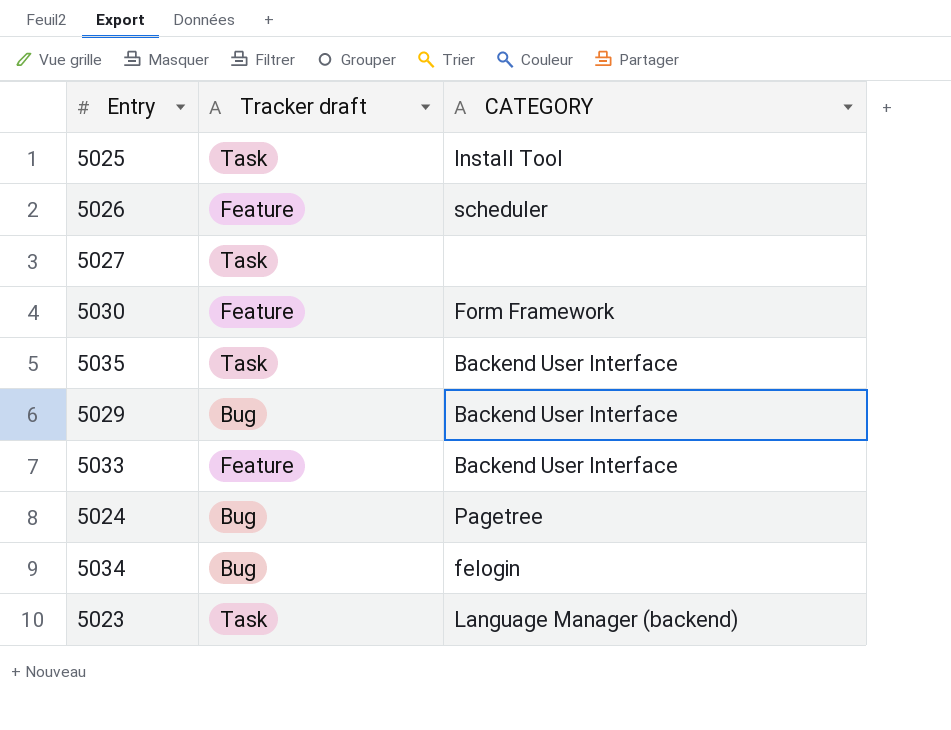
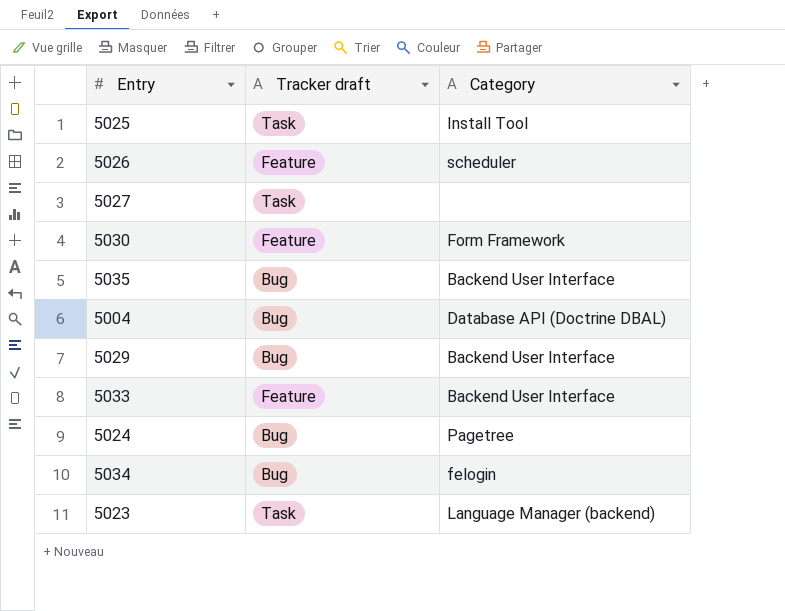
column name: CATEGORY -> Category
5035 | Tracker draft: Task -> Bug
row 5004: none -> Bug | Database API (Doctrine DBAL)

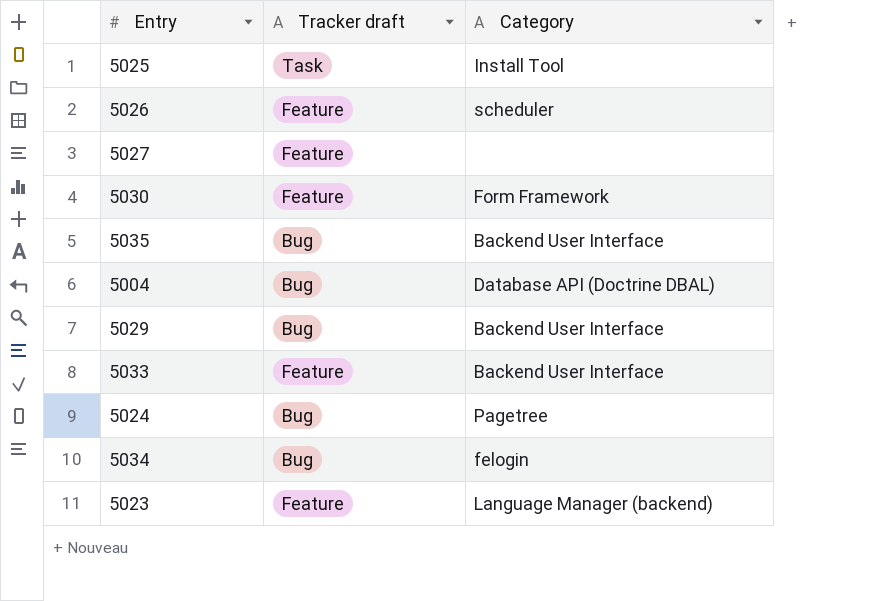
5027 | Tracker draft: Task -> Feature
5023 | Tracker draft: Task -> Feature

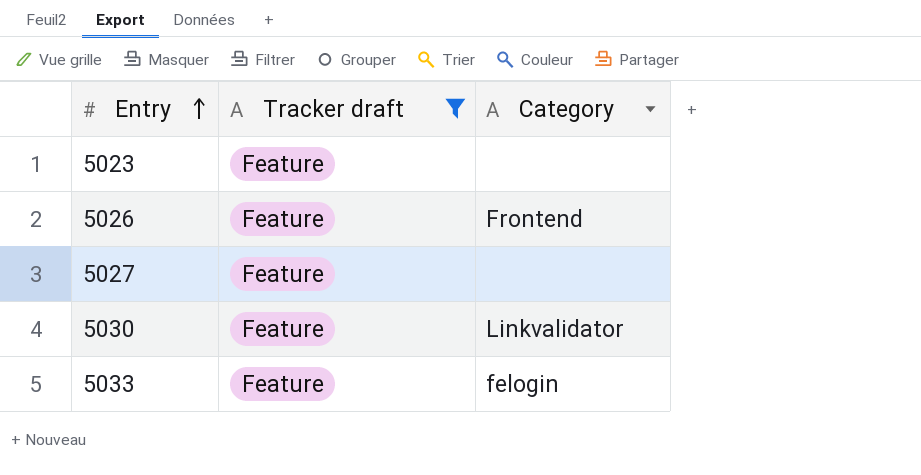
filter: none -> Tracker draft = Feature
row order: none -> Entry ascending
5023 | Category: Language Manager (backend) -> none
5026 | Category: scheduler -> Frontend
5030 | Category: Form Framework -> Linkvalidator
5033 | Category: Backend User Interface -> felogin

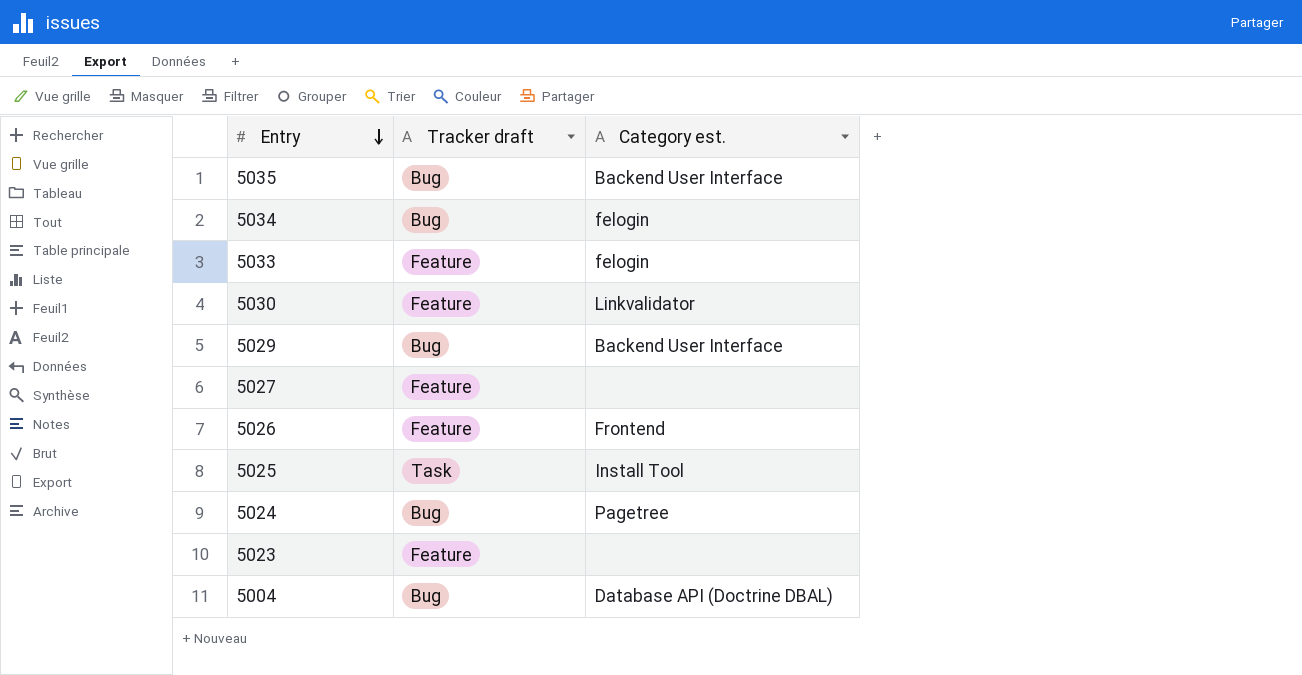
filter: Tracker draft = Feature -> none
row order: Entry ascending -> Entry descending
column name: Category -> Category est.

